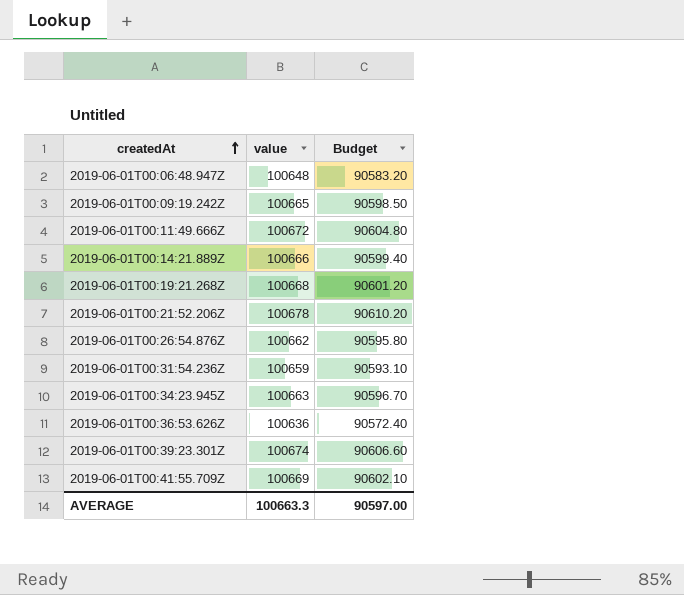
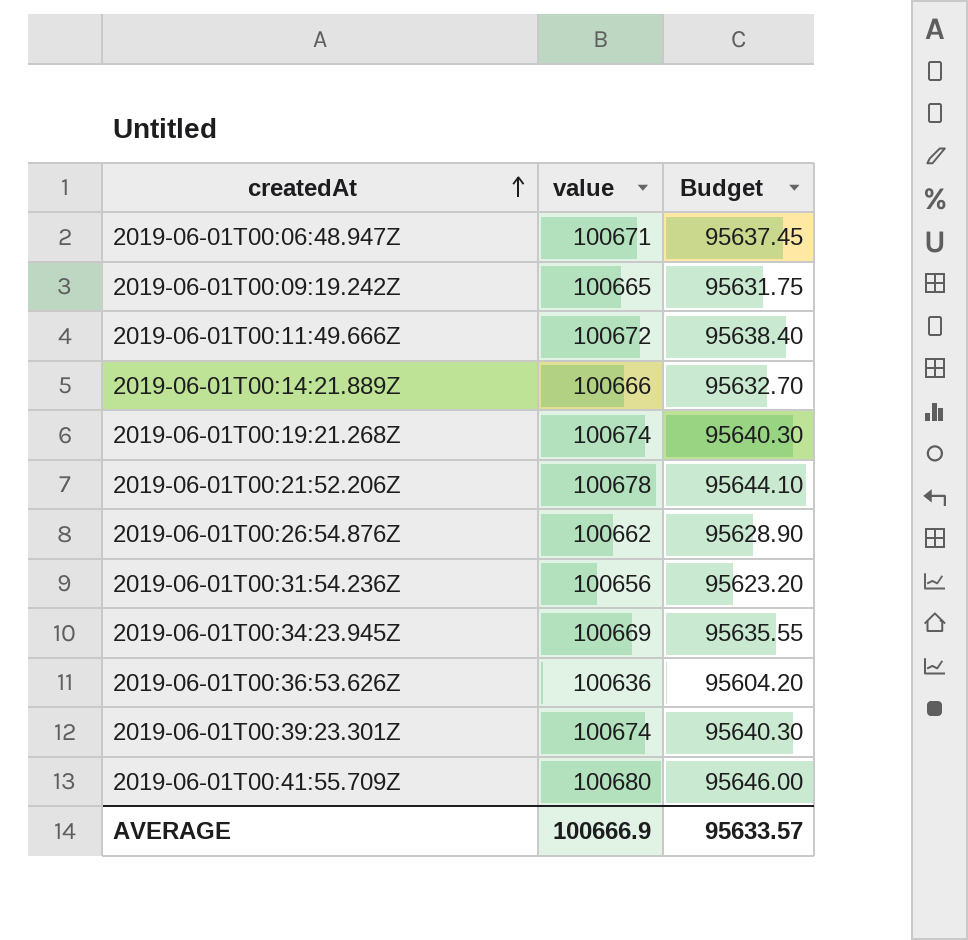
column Budget | formula: [value] * 0.9 -> [value] * 0.95
2019-06-01T00:06:48.947Z | value: 100648 -> 100671
2019-06-01T00:19:21.268Z | value: 100668 -> 100674
2019-06-01T00:31:54.236Z | value: 100659 -> 100656
2019-06-01T00:34:23.945Z | value: 100663 -> 100669
2019-06-01T00:41:55.709Z | value: 100669 -> 100680
AVERAGE | value: 100663.3 -> 100666.9
AVERAGE | Budget: 90597.00 -> 95633.57

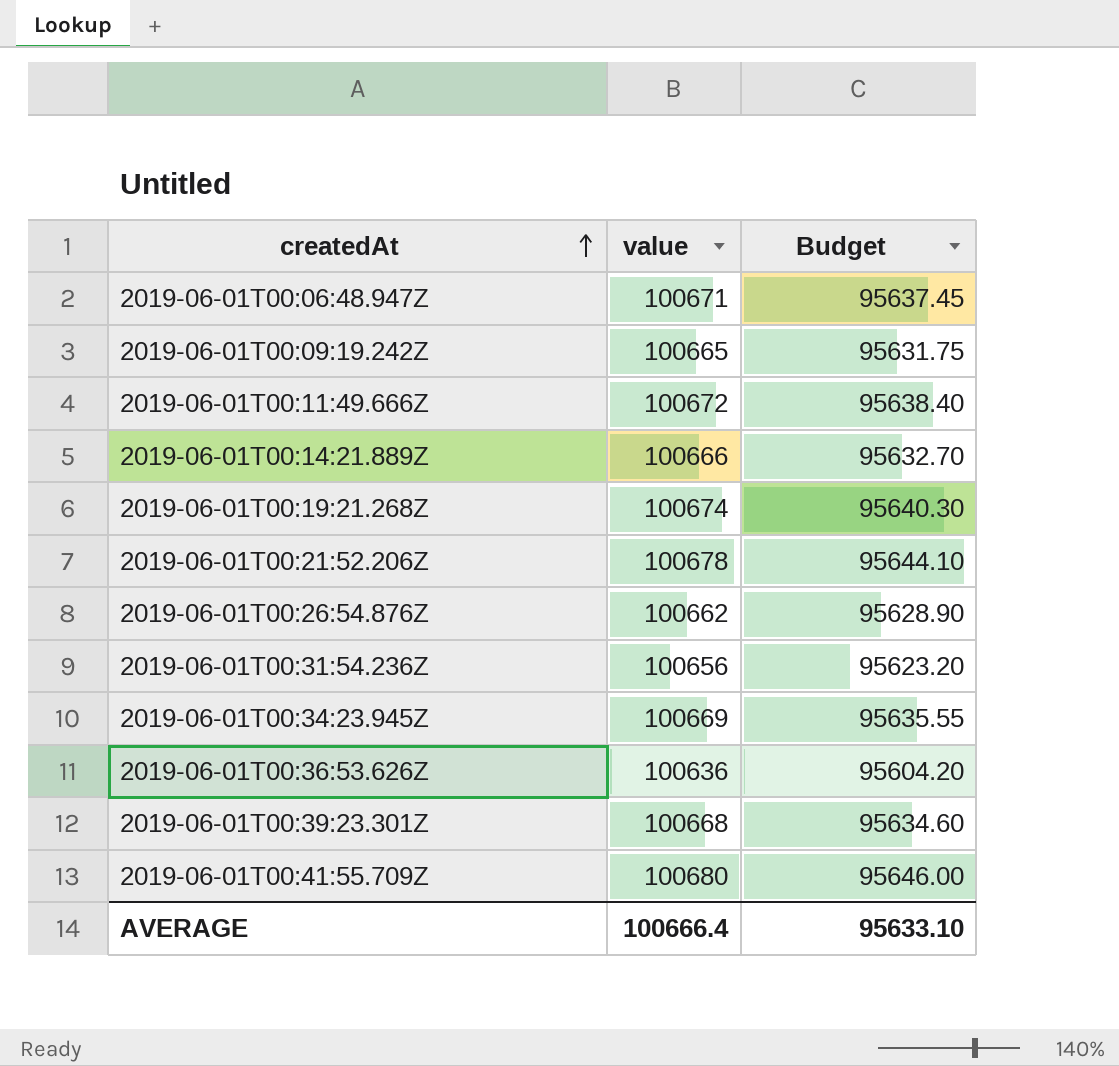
2019-06-01T00:39:23.301Z | value: 100674 -> 100668
2019-06-01T00:39:23.301Z | Budget: 95640.30 -> 95634.60
AVERAGE | value: 100666.9 -> 100666.4
AVERAGE | Budget: 95633.57 -> 95633.10

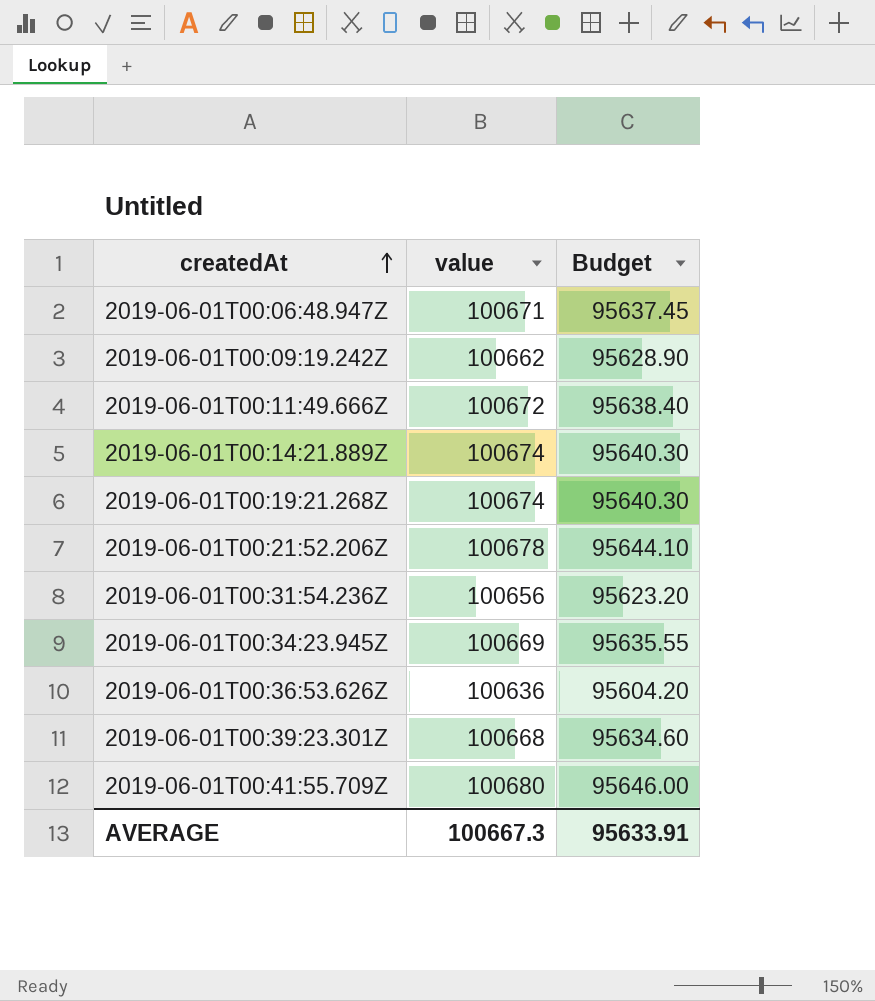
row 2019-06-01T00:26:54.876Z: 100662 | 95628.90 -> none
2019-06-01T00:09:19.242Z | value: 100665 -> 100662
2019-06-01T00:09:19.242Z | Budget: 95631.75 -> 95628.90
2019-06-01T00:14:21.889Z | value: 100666 -> 100674
2019-06-01T00:14:21.889Z | Budget: 95632.70 -> 95640.30
AVERAGE | value: 100666.4 -> 100667.3
AVERAGE | Budget: 95633.10 -> 95633.91

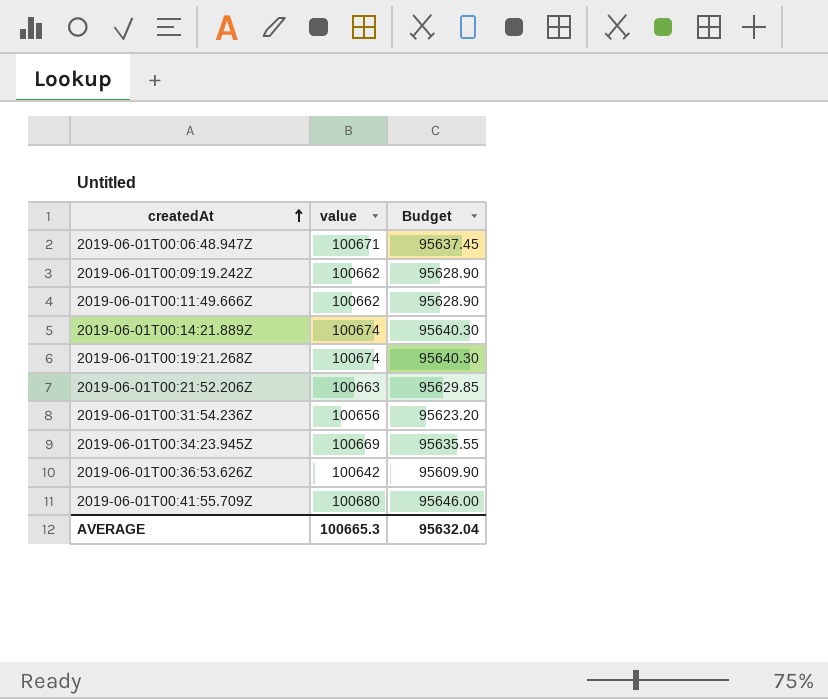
row 2019-06-01T00:39:23.301Z: 100668 | 95634.60 -> none
2019-06-01T00:11:49.666Z | value: 100672 -> 100662
2019-06-01T00:11:49.666Z | Budget: 95638.40 -> 95628.90
2019-06-01T00:21:52.206Z | value: 100678 -> 100663
2019-06-01T00:21:52.206Z | Budget: 95644.10 -> 95629.85
2019-06-01T00:36:53.626Z | value: 100636 -> 100642
2019-06-01T00:36:53.626Z | Budget: 95604.20 -> 95609.90
AVERAGE | value: 100667.3 -> 100665.3
AVERAGE | Budget: 95633.91 -> 95632.04

